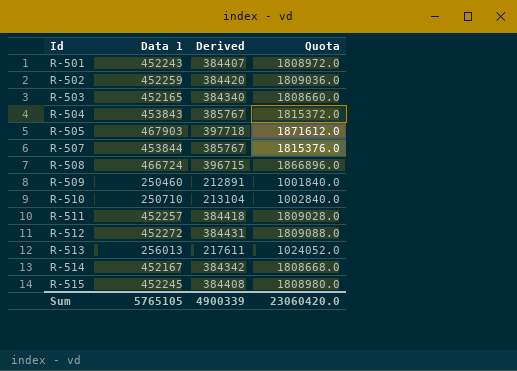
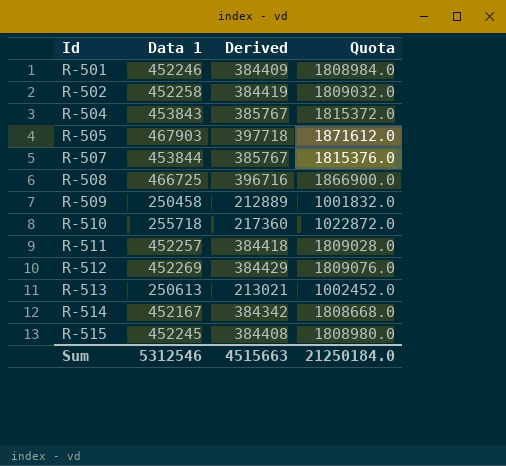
row R-503: 452165 | 384340 | 1808660.0 -> none
R-501 | Data 1: 452243 -> 452246
R-501 | Derived: 384407 -> 384409
R-501 | Quota: 1808972.0 -> 1808984.0
R-502 | Data 1: 452259 -> 452258
R-502 | Derived: 384420 -> 384419
R-502 | Quota: 1809036.0 -> 1809032.0
R-508 | Data 1: 466724 -> 466725
R-508 | Derived: 396715 -> 396716
R-508 | Quota: 1866896.0 -> 1866900.0
R-509 | Data 1: 250460 -> 250458
R-509 | Derived: 212891 -> 212889
R-509 | Quota: 1001840.0 -> 1001832.0
R-510 | Data 1: 250710 -> 255718
R-510 | Derived: 213104 -> 217360
R-510 | Quota: 1002840.0 -> 1022872.0
R-512 | Data 1: 452272 -> 452269
R-512 | Derived: 384431 -> 384429
R-512 | Quota: 1809088.0 -> 1809076.0
R-513 | Data 1: 256013 -> 250613
R-513 | Derived: 217611 -> 213021
R-513 | Quota: 1024052.0 -> 1002452.0
Sum | Data 1: 5765105 -> 5312546
Sum | Derived: 4900339 -> 4515663
Sum | Quota: 23060420.0 -> 21250184.0

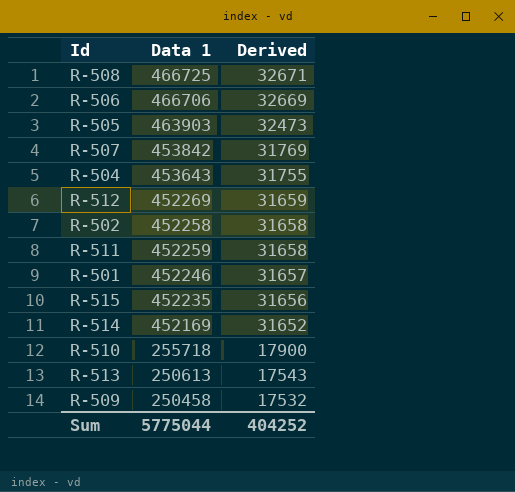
row order: Id ascending -> Derived descending
column Quota | formula: [Data 1] * 4 -> none
column Derived | formula: [Data 1] * 0.85 -> [Data 1] * 0.07
row R-506: none -> 466706 | 32669
R-505 | Data 1: 467903 -> 463903
R-507 | Data 1: 453844 -> 453842
R-504 | Data 1: 453843 -> 453643
R-511 | Data 1: 452257 -> 452259
R-515 | Data 1: 452245 -> 452235
R-514 | Data 1: 452167 -> 452169
Sum | Data 1: 5312546 -> 5775044
Sum | Derived: 4515663 -> 404252

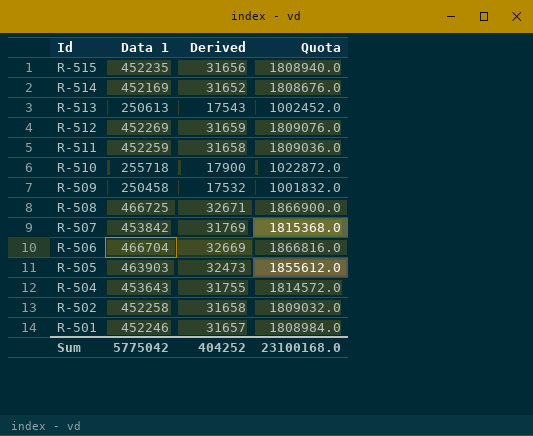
row order: Derived descending -> Id descending
column Quota | formula: none -> [Data 1] * 4
R-506 | Data 1: 466706 -> 466704
Sum | Data 1: 5775044 -> 5775042

